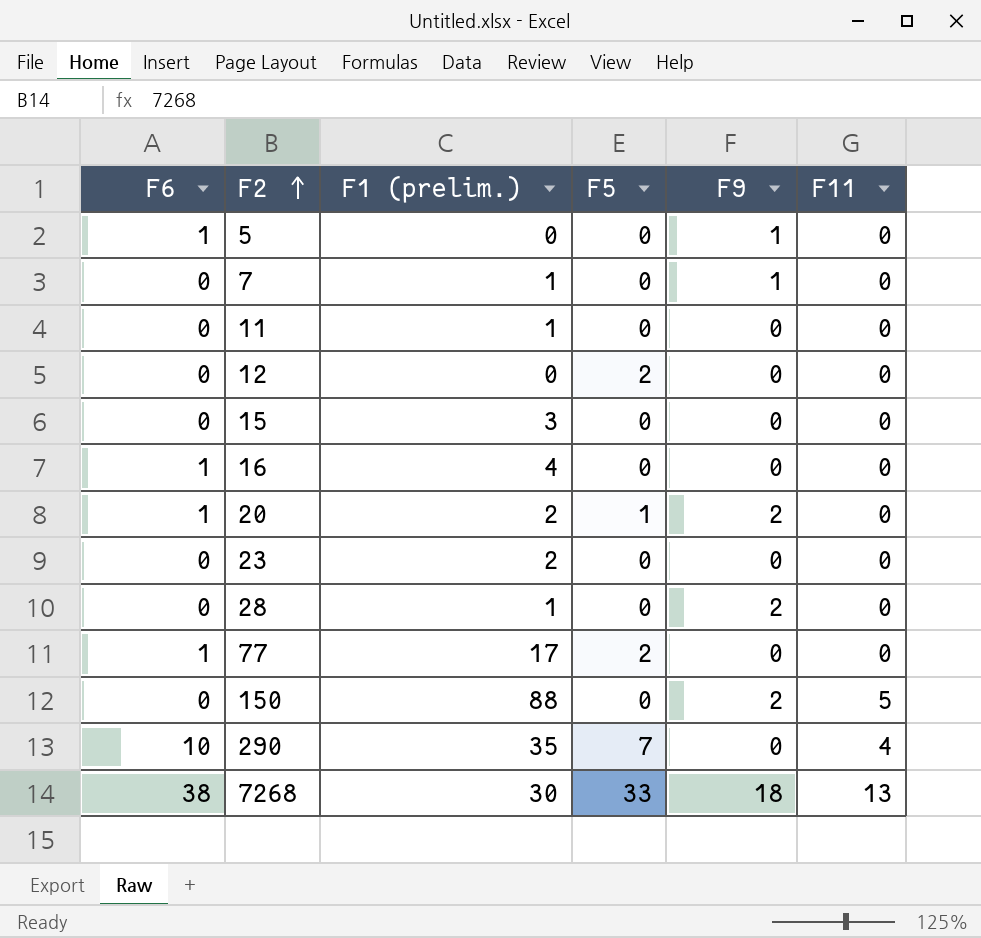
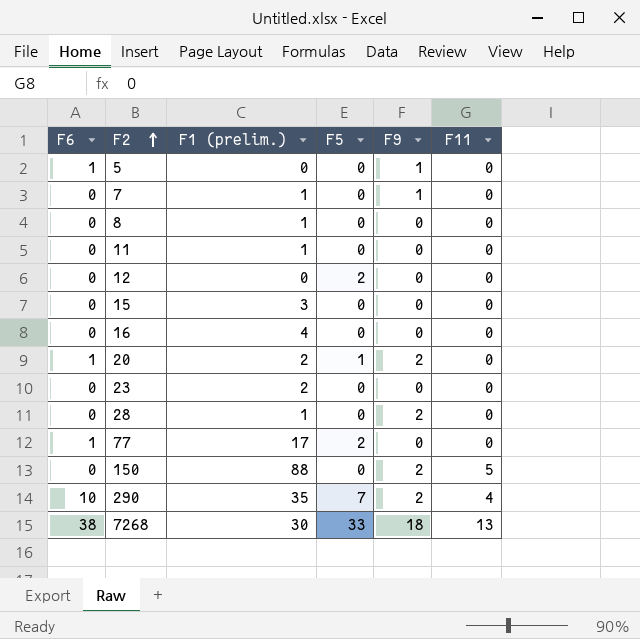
row 8: none -> 0 | 1 | 0 | 0 | 0
16 | F6: 1 -> 0
290 | F9: 0 -> 2

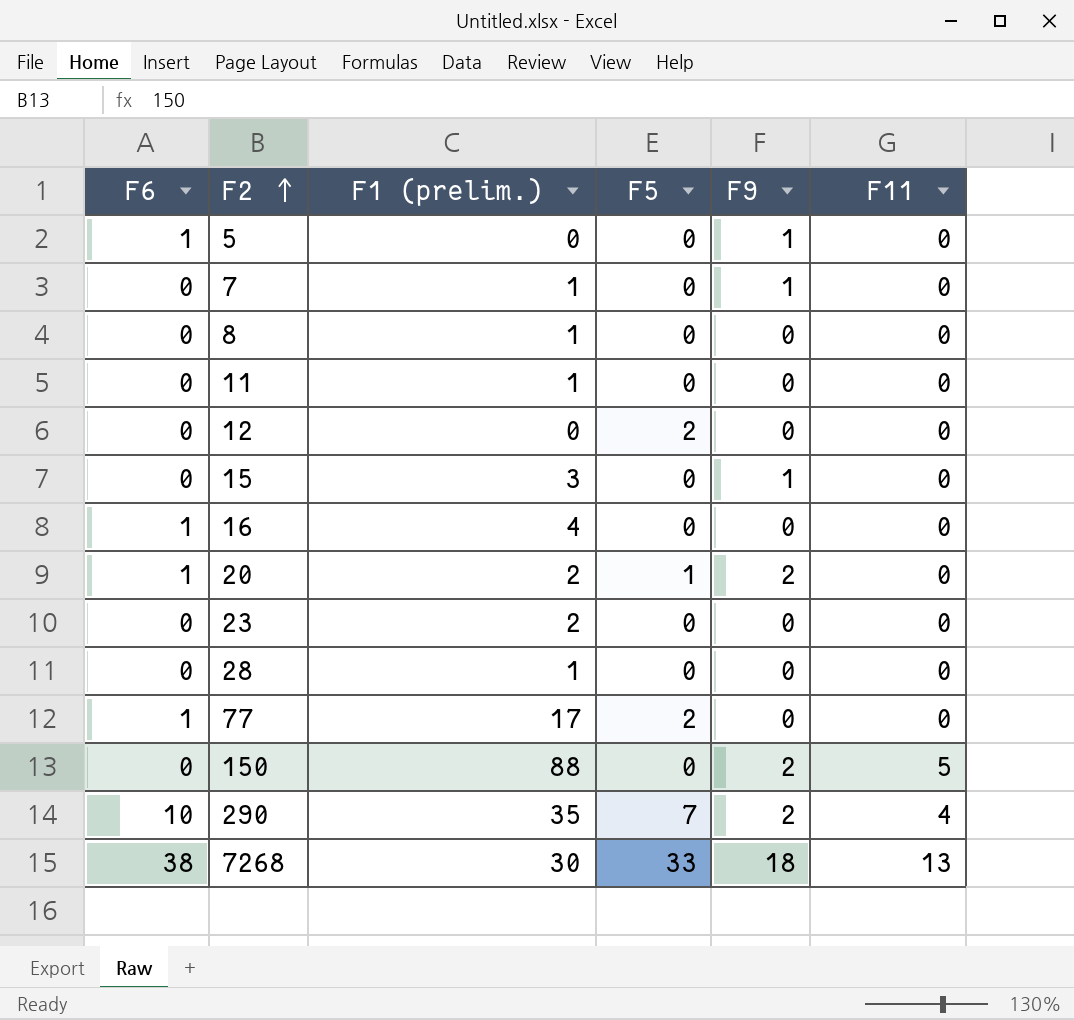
15 | F9: 0 -> 1
16 | F6: 0 -> 1
28 | F9: 2 -> 0

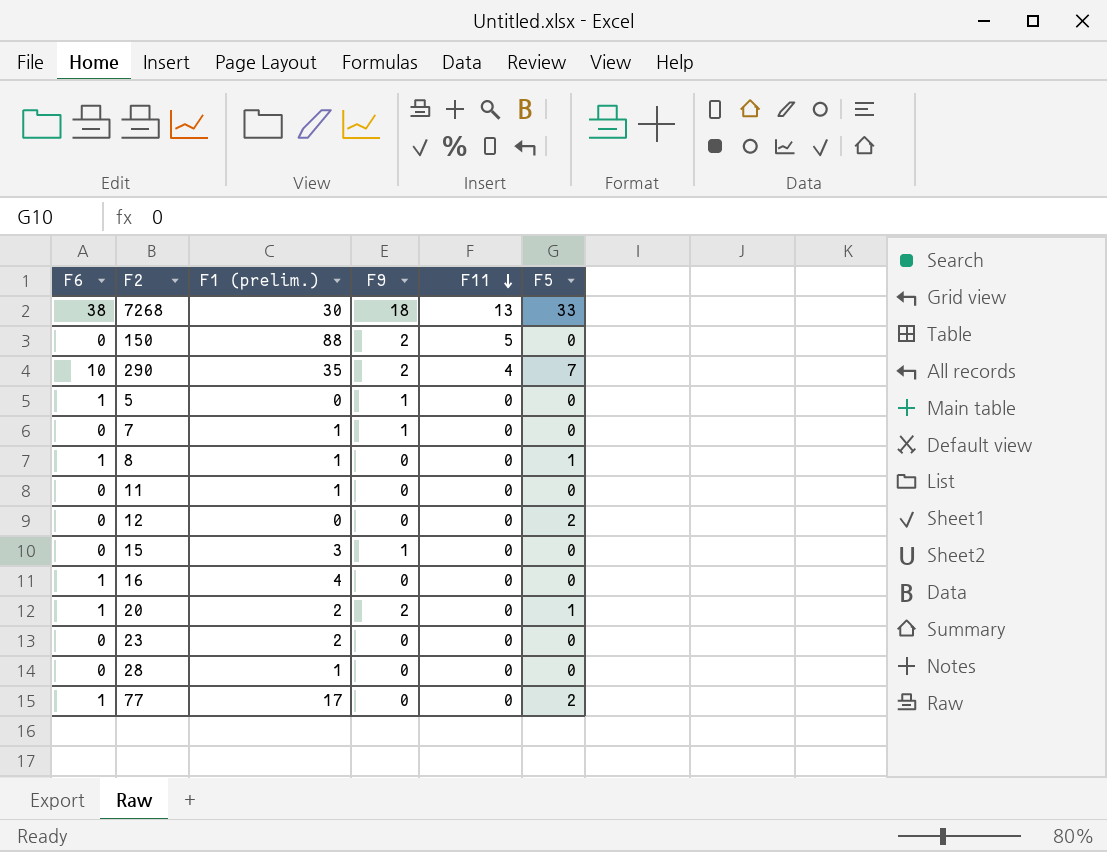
row order: F2 ascending -> F11 descending
column F5 | position: 4 -> 6
8 | F6: 0 -> 1
8 | F5: 0 -> 1

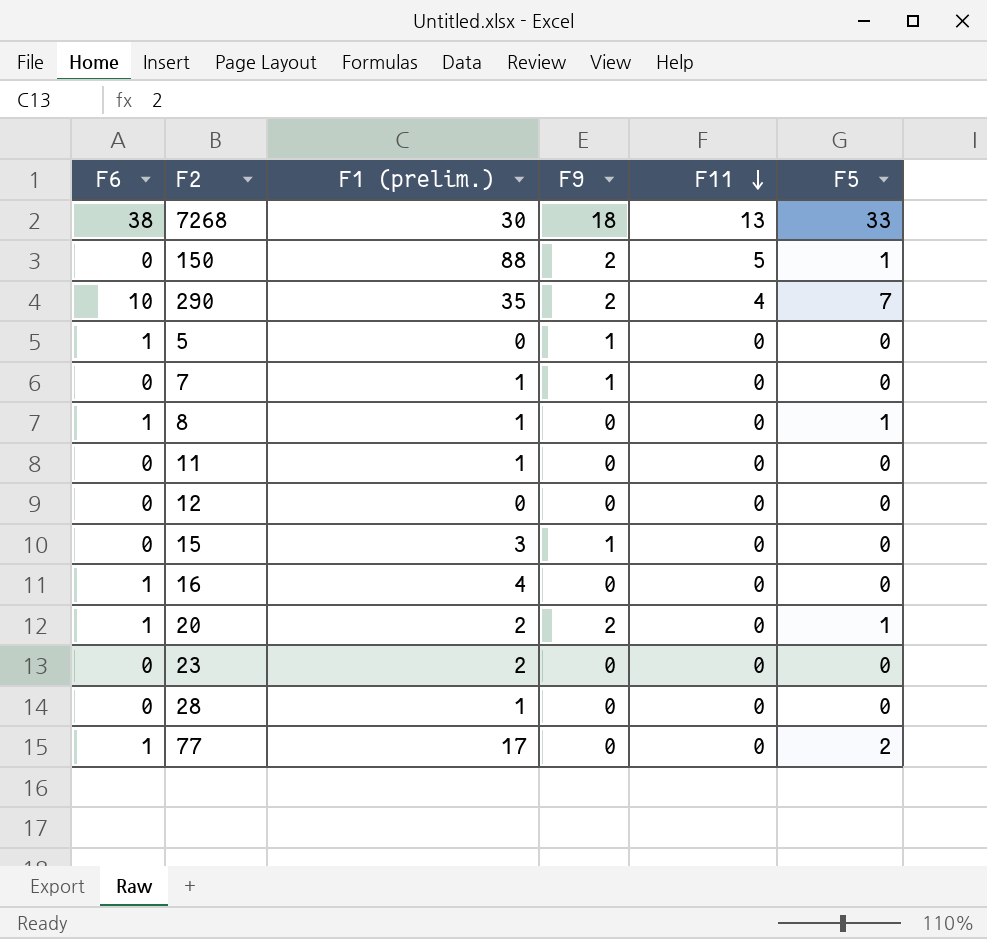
150 | F5: 0 -> 1
12 | F5: 2 -> 0

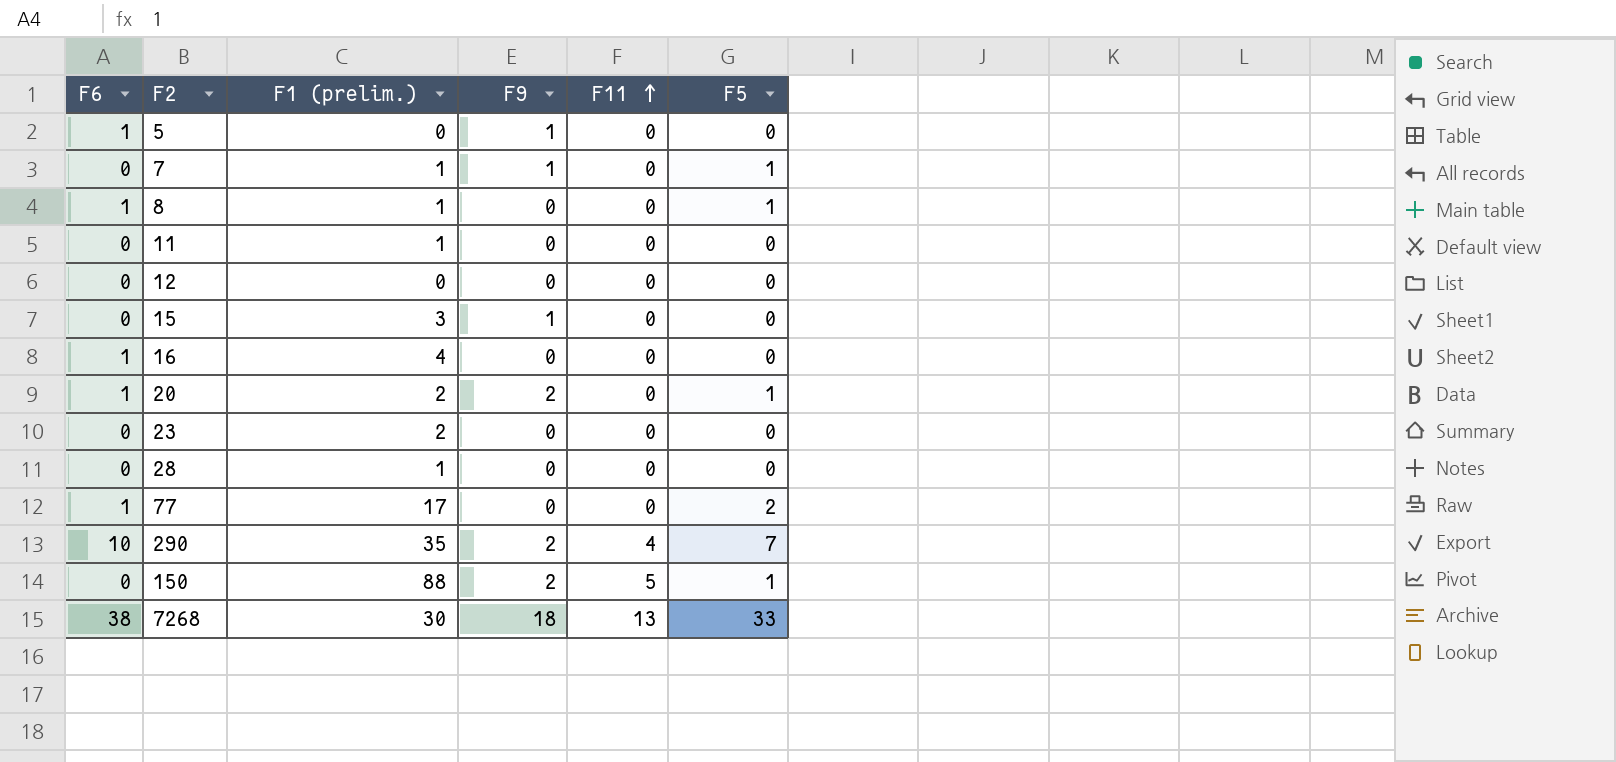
row order: F11 descending -> F11 ascending
7 | F5: 0 -> 1

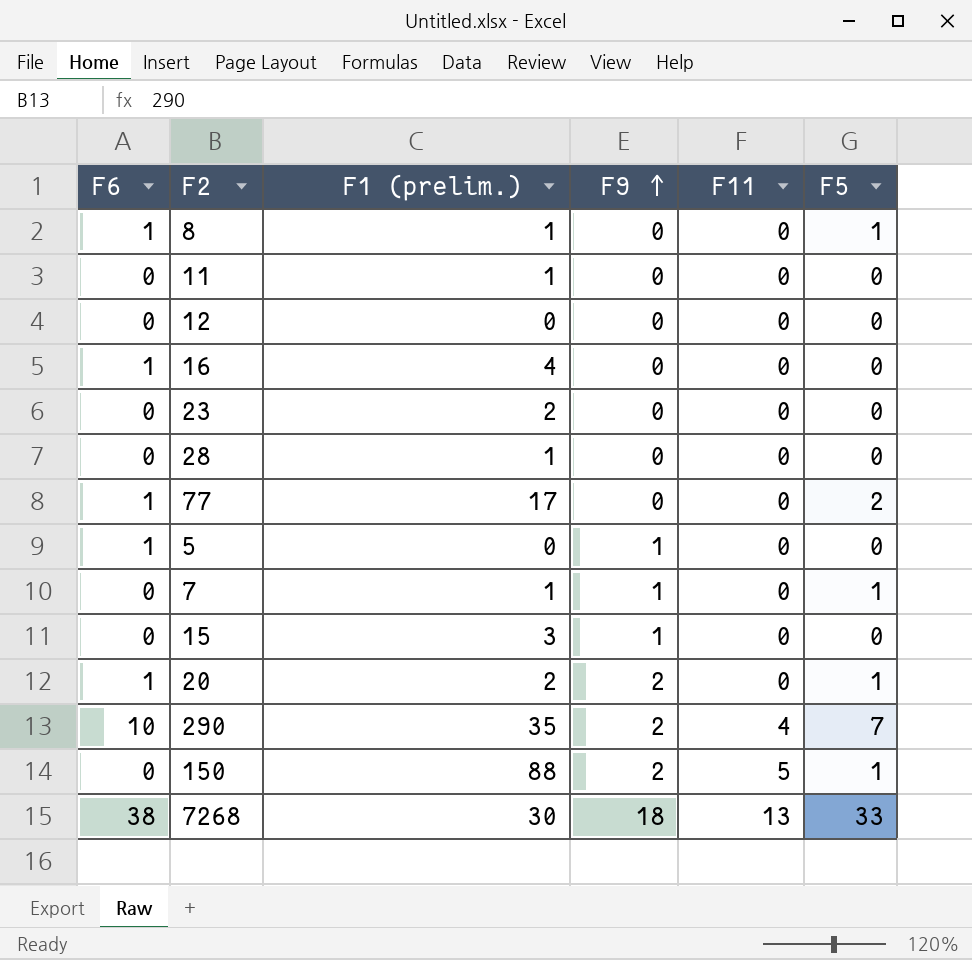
row order: F11 ascending -> F9 ascending

